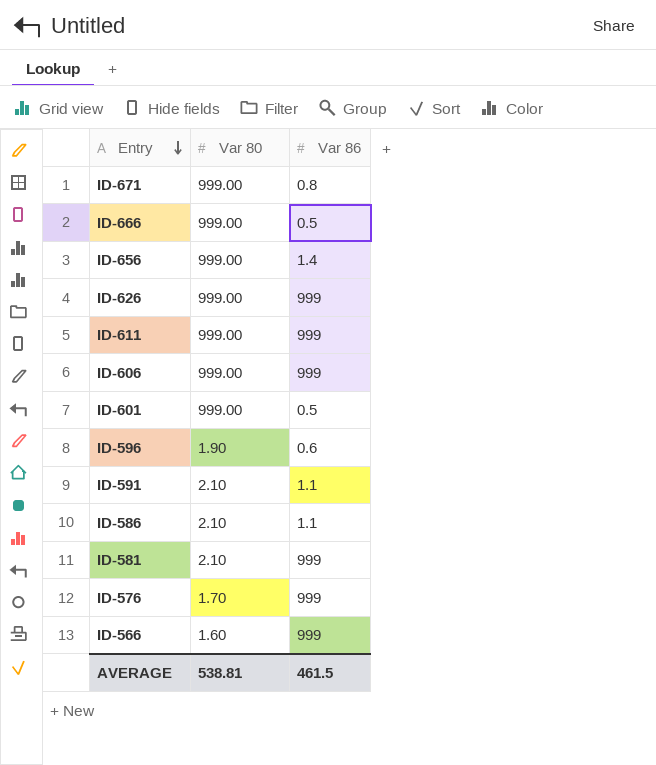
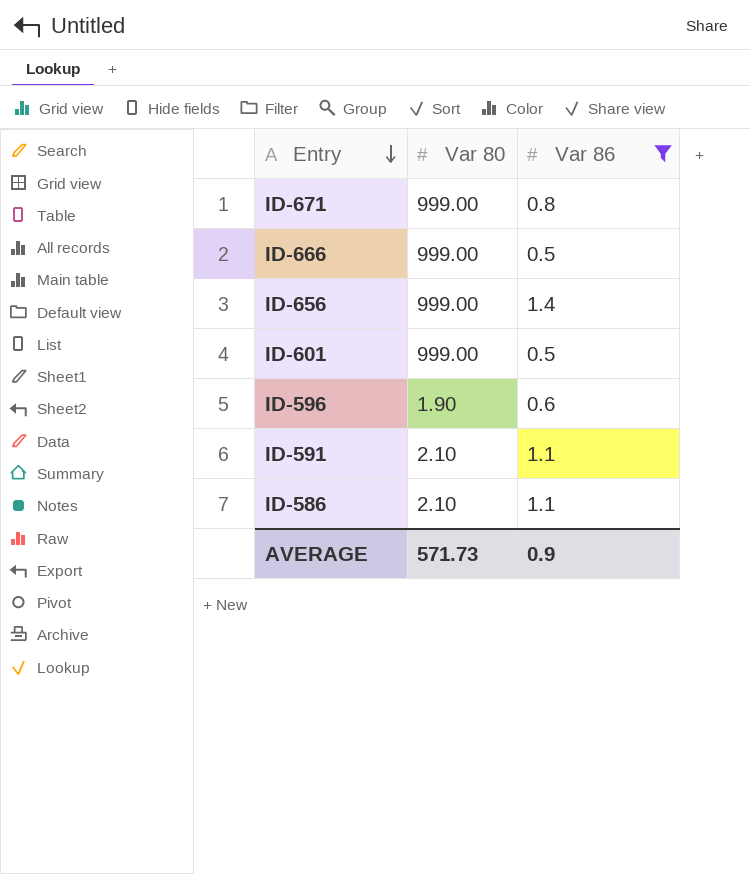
filter: none -> Var 86 != 999
AVERAGE | Var 80: 538.81 -> 571.73
AVERAGE | Var 86: 461.5 -> 0.9

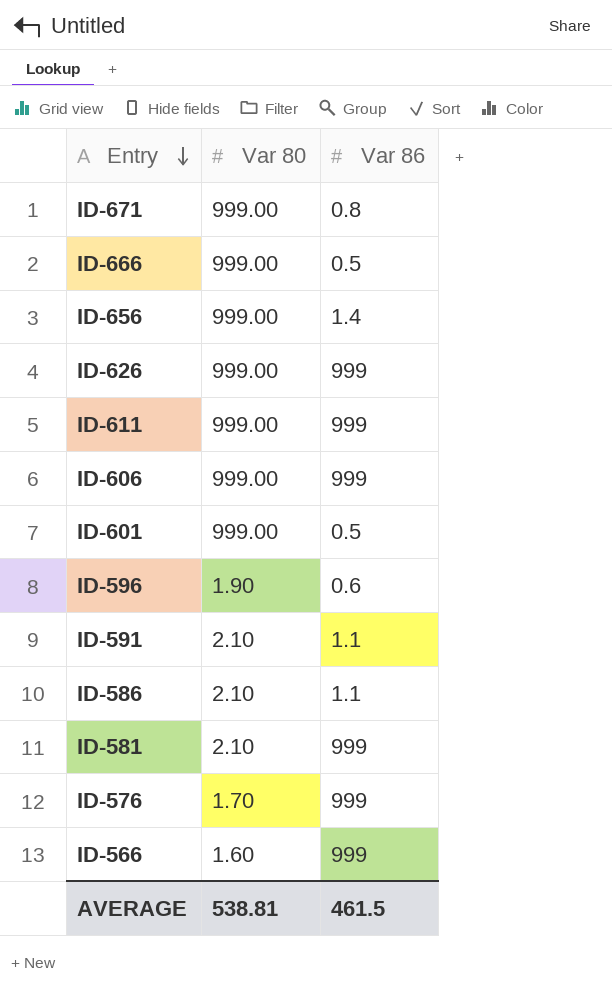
filter: Var 86 != 999 -> none
AVERAGE | Var 80: 571.73 -> 538.81
AVERAGE | Var 86: 0.9 -> 461.5

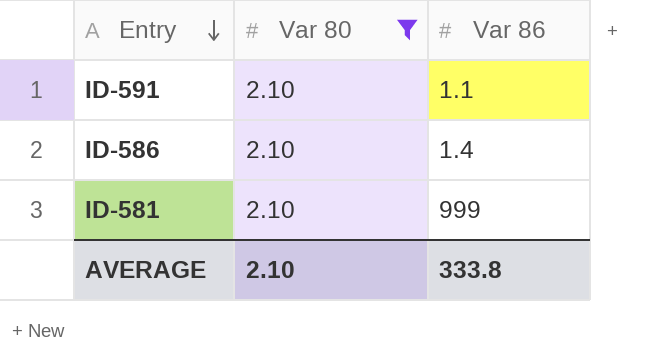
filter: none -> Var 80 = 2.10
ID-586 | Var 86: 1.1 -> 1.4
AVERAGE | Var 80: 538.81 -> 2.10
AVERAGE | Var 86: 461.5 -> 333.8

